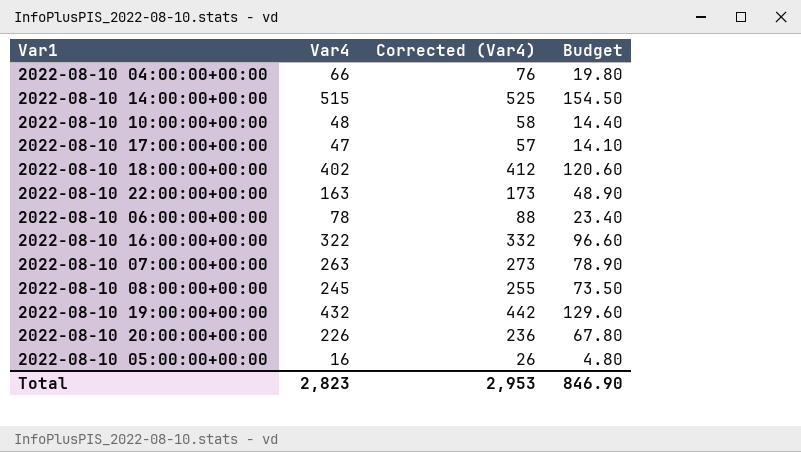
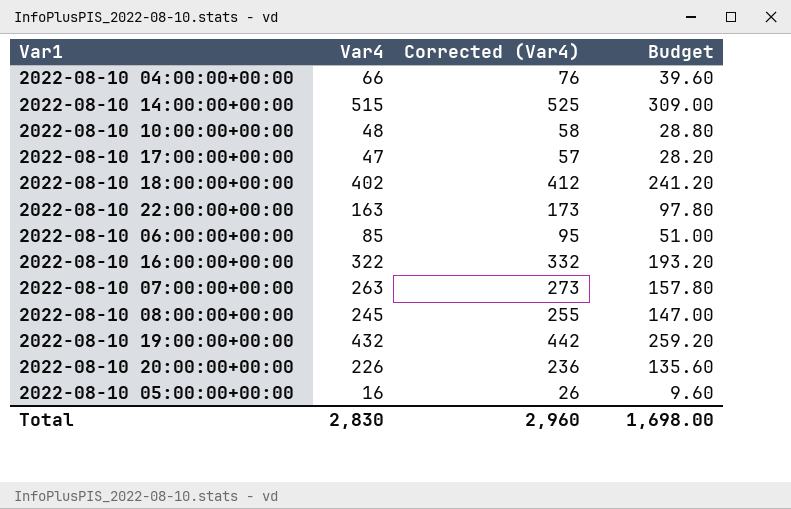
column Budget | formula: [Var4] * 0.3 -> [Var4] * 0.6
2022-08-10 06:00:00+00:00 | Var4: 78 -> 85
2022-08-10 06:00:00+00:00 | Corrected (Var4): 88 -> 95
Total | Var4: 2,823 -> 2,830
Total | Corrected (Var4): 2,953 -> 2,960
Total | Budget: 846.90 -> 1,698.00

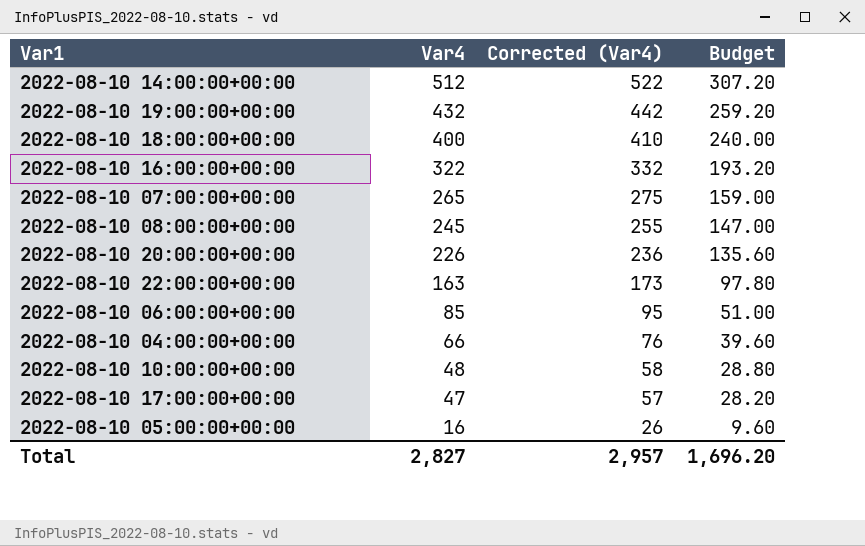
row order: none -> Var4 descending
2022-08-10 14:00:00+00:00 | Var4: 515 -> 512
2022-08-10 14:00:00+00:00 | Corrected (Var4): 525 -> 522
2022-08-10 14:00:00+00:00 | Budget: 309.00 -> 307.20
2022-08-10 18:00:00+00:00 | Var4: 402 -> 400
2022-08-10 18:00:00+00:00 | Corrected (Var4): 412 -> 410
2022-08-10 18:00:00+00:00 | Budget: 241.20 -> 240.00
2022-08-10 07:00:00+00:00 | Var4: 263 -> 265
2022-08-10 07:00:00+00:00 | Corrected (Var4): 273 -> 275
2022-08-10 07:00:00+00:00 | Budget: 157.80 -> 159.00
Total | Var4: 2,830 -> 2,827
Total | Corrected (Var4): 2,960 -> 2,957
Total | Budget: 1,698.00 -> 1,696.20

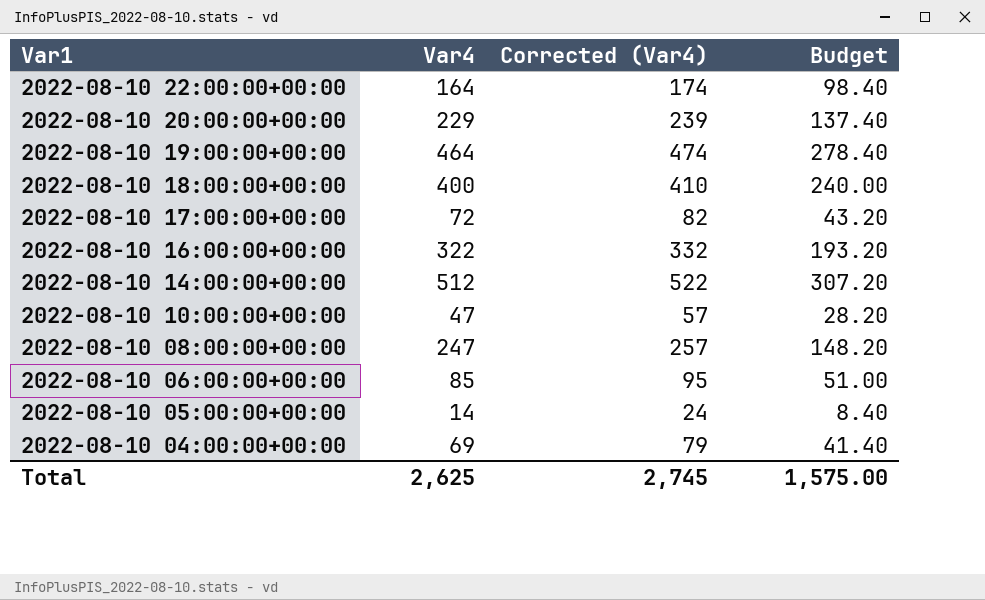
row order: Var4 descending -> Var1 descending
row 2022-08-10 07:00:00+00:00: 265 | 275 | 159.00 -> none
2022-08-10 22:00:00+00:00 | Var4: 163 -> 164
2022-08-10 22:00:00+00:00 | Corrected (Var4): 173 -> 174
2022-08-10 22:00:00+00:00 | Budget: 97.80 -> 98.40
2022-08-10 20:00:00+00:00 | Var4: 226 -> 229
2022-08-10 20:00:00+00:00 | Corrected (Var4): 236 -> 239
2022-08-10 20:00:00+00:00 | Budget: 135.60 -> 137.40
2022-08-10 19:00:00+00:00 | Var4: 432 -> 464
2022-08-10 19:00:00+00:00 | Corrected (Var4): 442 -> 474
2022-08-10 19:00:00+00:00 | Budget: 259.20 -> 278.40
2022-08-10 17:00:00+00:00 | Var4: 47 -> 72
2022-08-10 17:00:00+00:00 | Corrected (Var4): 57 -> 82
2022-08-10 17:00:00+00:00 | Budget: 28.20 -> 43.20
2022-08-10 10:00:00+00:00 | Var4: 48 -> 47
2022-08-10 10:00:00+00:00 | Corrected (Var4): 58 -> 57
2022-08-10 10:00:00+00:00 | Budget: 28.80 -> 28.20
2022-08-10 08:00:00+00:00 | Var4: 245 -> 247
2022-08-10 08:00:00+00:00 | Corrected (Var4): 255 -> 257
2022-08-10 08:00:00+00:00 | Budget: 147.00 -> 148.20
2022-08-10 05:00:00+00:00 | Var4: 16 -> 14
2022-08-10 05:00:00+00:00 | Corrected (Var4): 26 -> 24
2022-08-10 05:00:00+00:00 | Budget: 9.60 -> 8.40
2022-08-10 04:00:00+00:00 | Var4: 66 -> 69
2022-08-10 04:00:00+00:00 | Corrected (Var4): 76 -> 79
2022-08-10 04:00:00+00:00 | Budget: 39.60 -> 41.40
Total | Var4: 2,827 -> 2,625
Total | Corrected (Var4): 2,957 -> 2,745
Total | Budget: 1,696.20 -> 1,575.00

